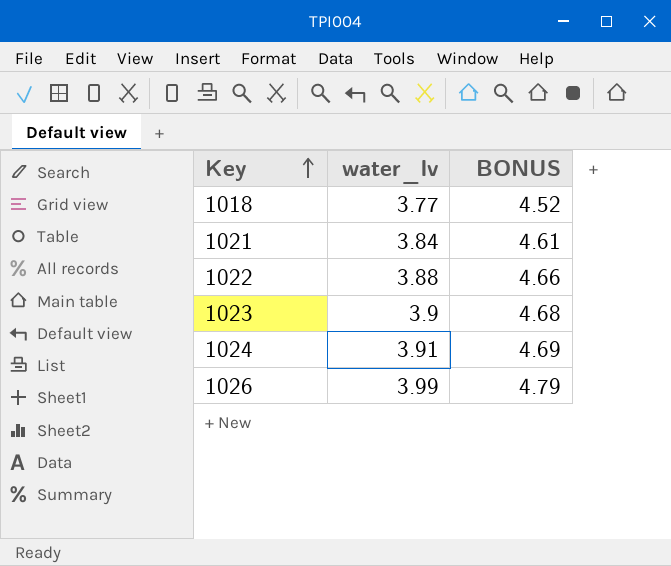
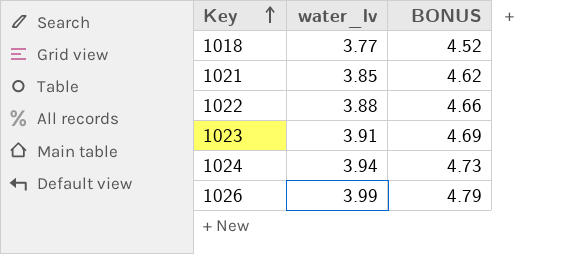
1021 | water_lv: 3.84 -> 3.85
1021 | BONUS: 4.61 -> 4.62
1023 | water_lv: 3.9 -> 3.91
1023 | BONUS: 4.68 -> 4.69
1024 | water_lv: 3.91 -> 3.94
1024 | BONUS: 4.69 -> 4.73

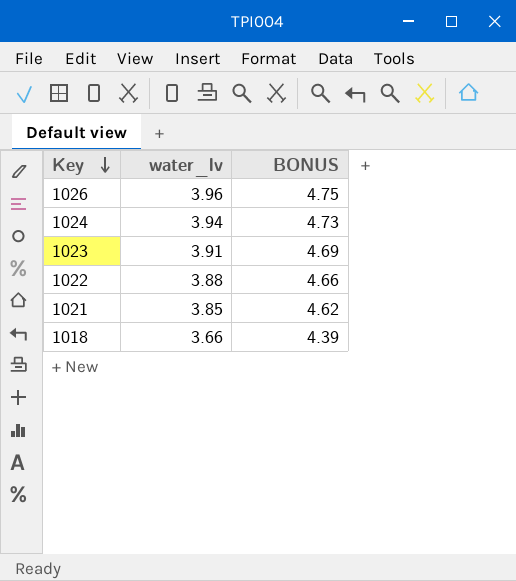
row order: Key ascending -> Key descending
1026 | water_lv: 3.99 -> 3.96
1026 | BONUS: 4.79 -> 4.75
1018 | water_lv: 3.77 -> 3.66
1018 | BONUS: 4.52 -> 4.39

